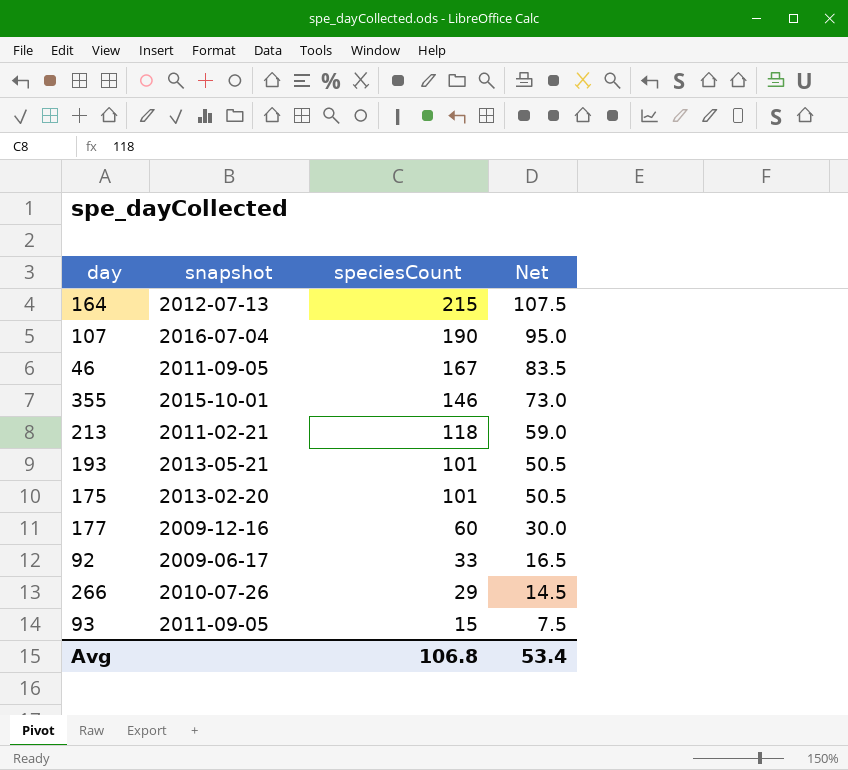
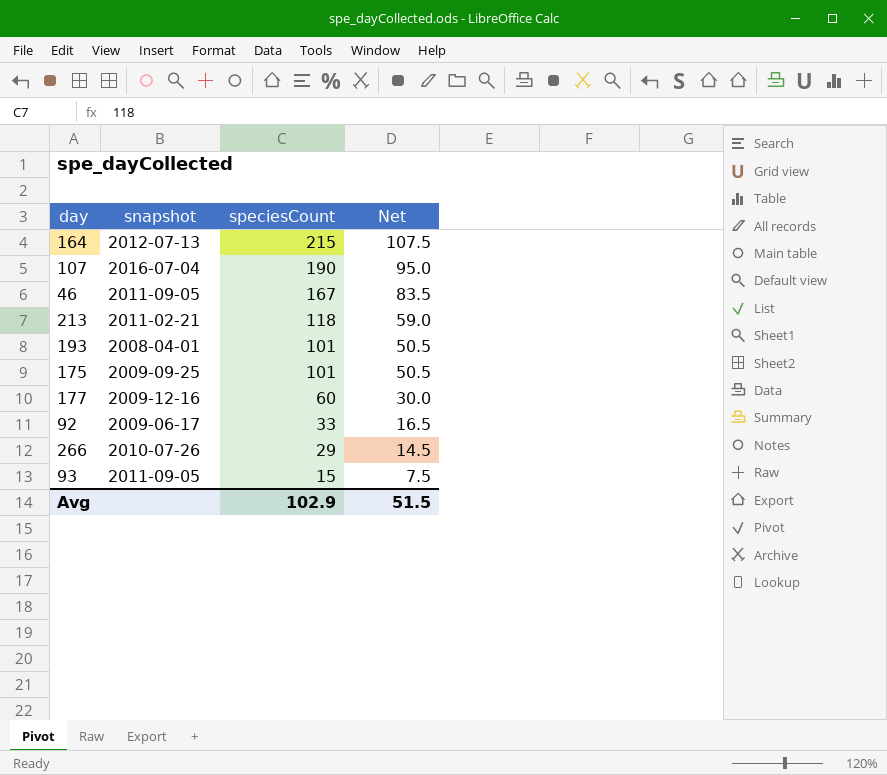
row 355: 2015-10-01 | 146 | 73.0 -> none
193 | snapshot: 2013-05-21 -> 2008-04-01
175 | snapshot: 2013-02-20 -> 2009-09-25
Avg | speciesCount: 106.8 -> 102.9
Avg | Net: 53.4 -> 51.5

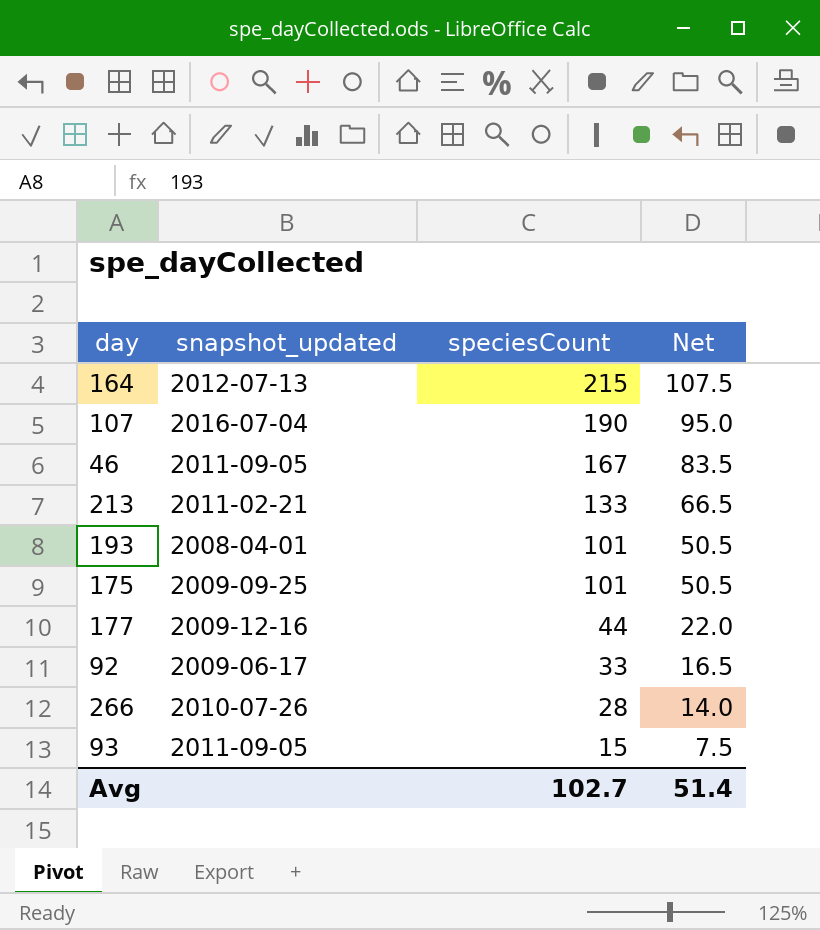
column name: snapshot -> snapshot_updated
213 | speciesCount: 118 -> 133
213 | Net: 59.0 -> 66.5
177 | speciesCount: 60 -> 44
177 | Net: 30.0 -> 22.0
266 | speciesCount: 29 -> 28
266 | Net: 14.5 -> 14.0
Avg | speciesCount: 102.9 -> 102.7
Avg | Net: 51.5 -> 51.4

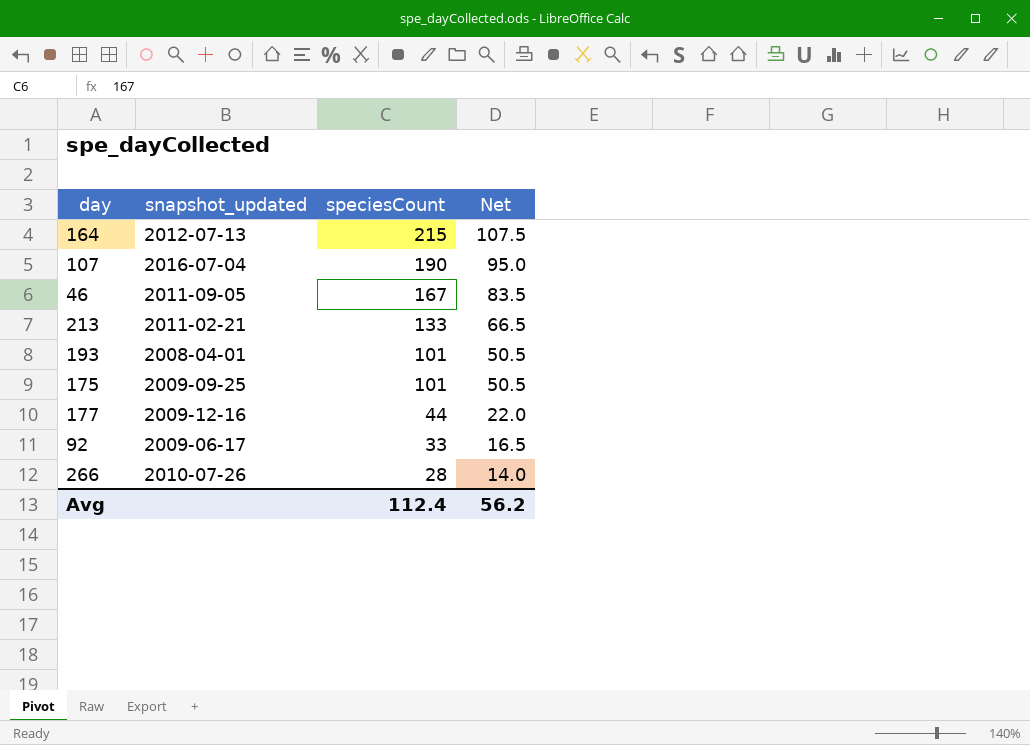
row 93: 2011-09-05 | 15 | 7.5 -> none
Avg | speciesCount: 102.7 -> 112.4
Avg | Net: 51.4 -> 56.2

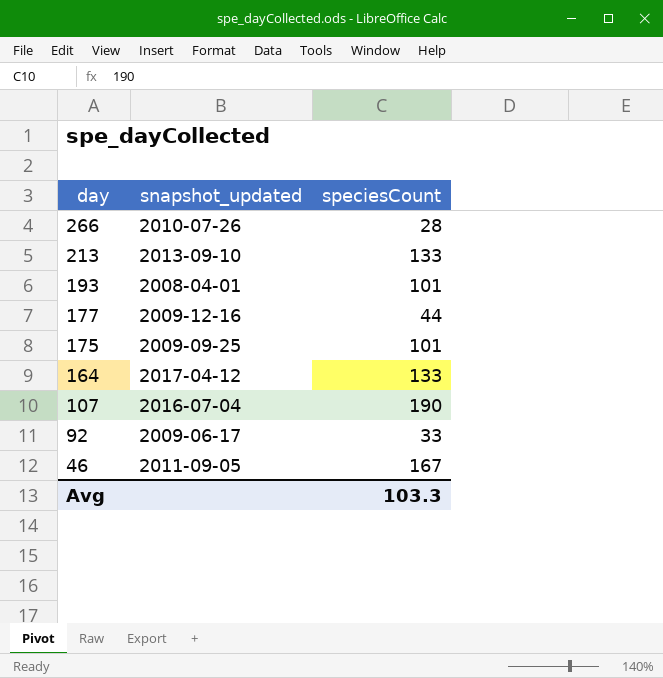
row order: speciesCount descending -> day descending
column Net | formula: [speciesCount] * 0.5 -> none
213 | snapshot_updated: 2011-02-21 -> 2013-09-10
164 | snapshot_updated: 2012-07-13 -> 2017-04-12
164 | speciesCount: 215 -> 133
Avg | speciesCount: 112.4 -> 103.3

